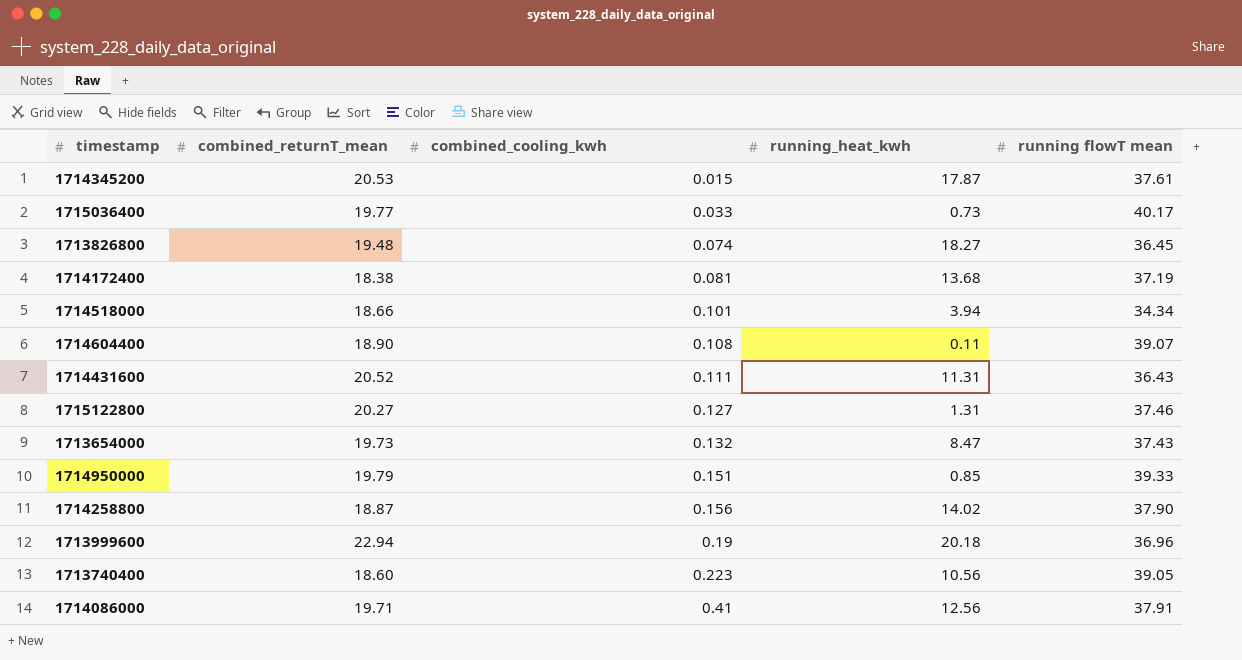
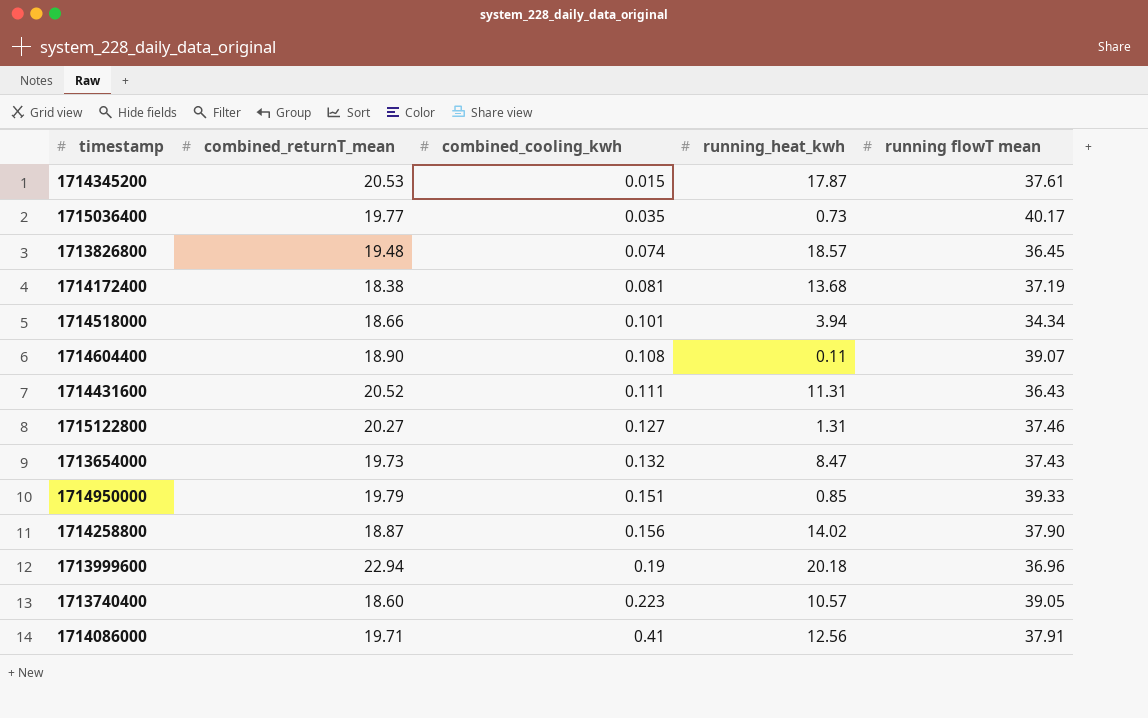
1715036400 | combined_cooling_kwh: 0.033 -> 0.035
1713826800 | running_heat_kwh: 18.27 -> 18.57
1713740400 | running_heat_kwh: 10.56 -> 10.57

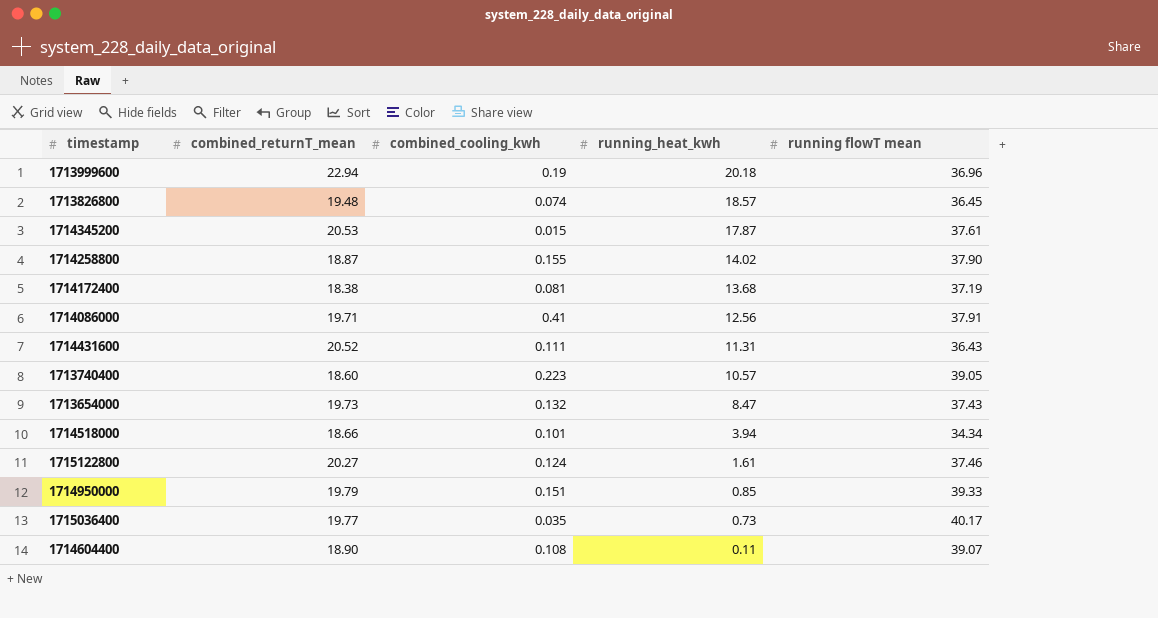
row order: combined_cooling_kwh ascending -> running_heat_kwh descending
1714258800 | combined_cooling_kwh: 0.156 -> 0.155
1715122800 | combined_cooling_kwh: 0.127 -> 0.124
1715122800 | running_heat_kwh: 1.31 -> 1.61

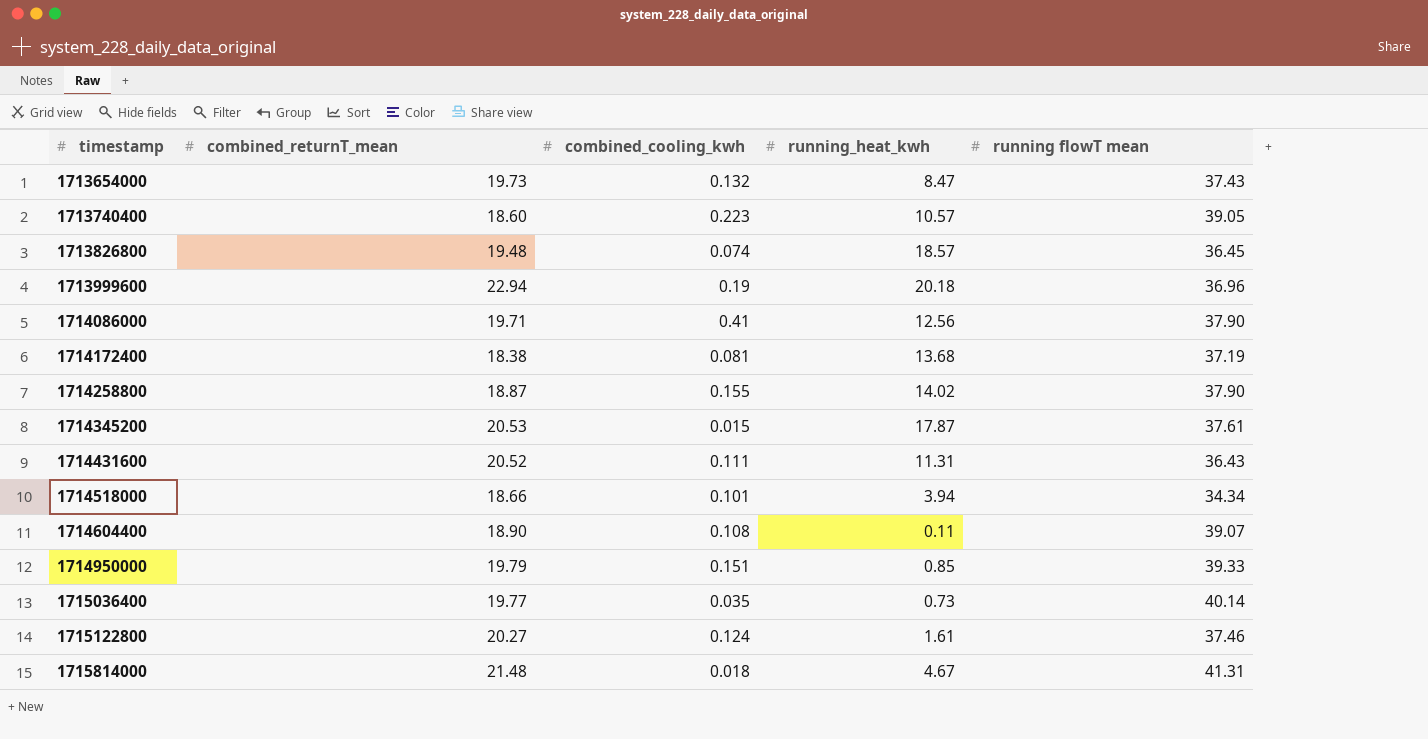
row order: running_heat_kwh descending -> timestamp ascending
1714086000 | running flowT mean: 37.91 -> 37.90
1715036400 | running flowT mean: 40.17 -> 40.14
row 1715814000: none -> 21.48 | 0.018 | 4.67 | 41.31

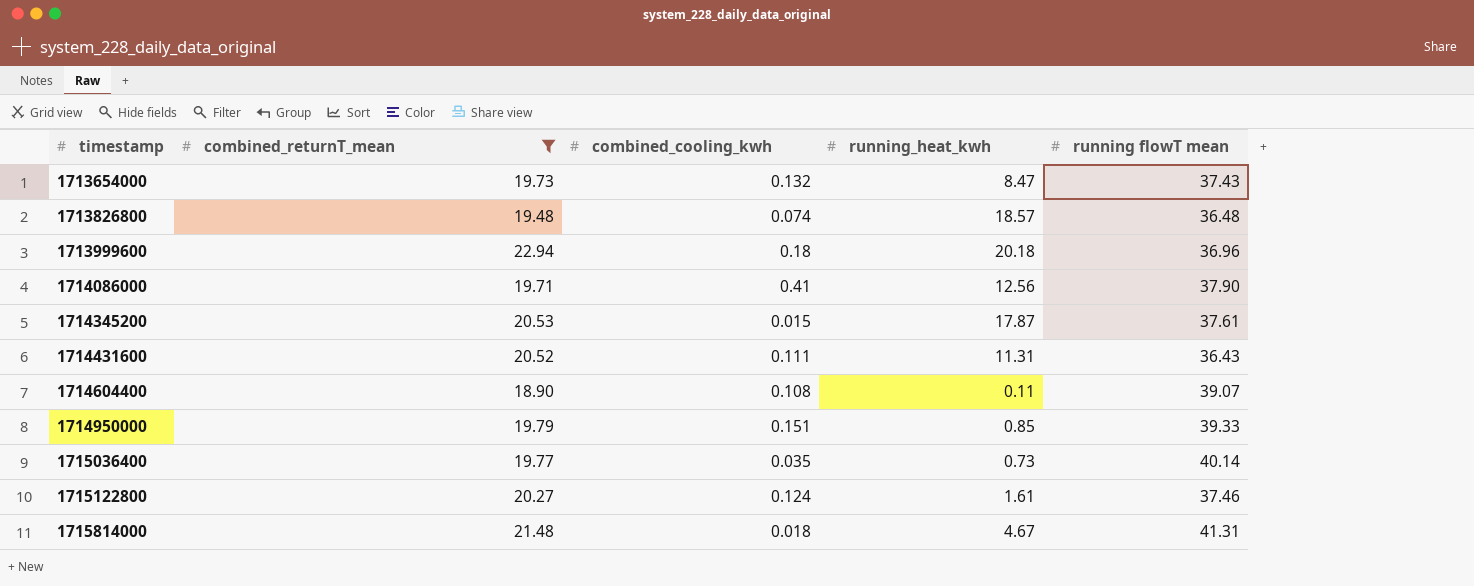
filter: none -> combined_returnT_mean >= 18.90
1713826800 | running flowT mean: 36.45 -> 36.48
1713999600 | combined_cooling_kwh: 0.19 -> 0.18

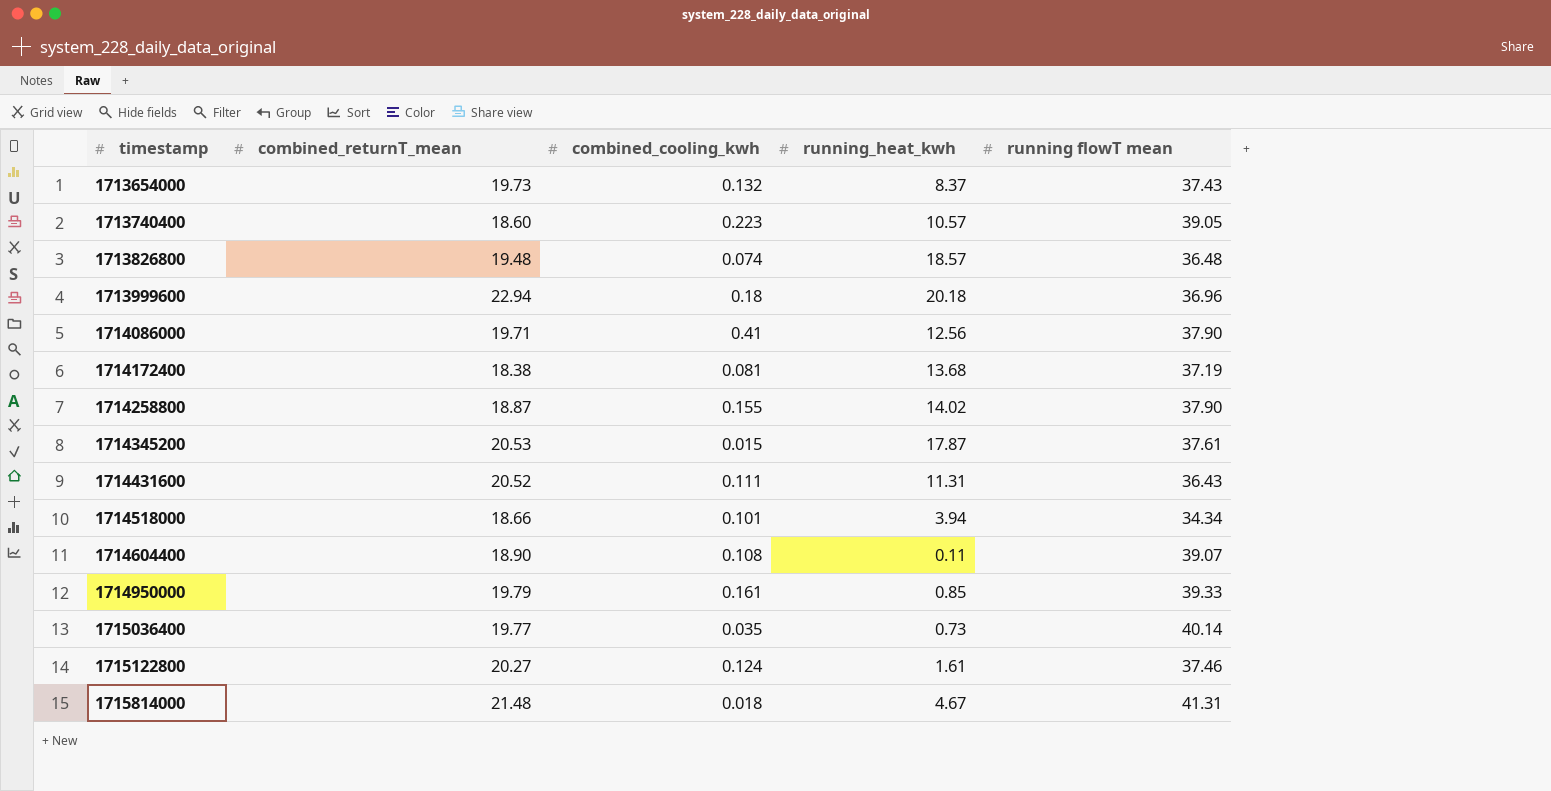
filter: combined_returnT_mean >= 18.90 -> none
1713654000 | running_heat_kwh: 8.47 -> 8.37
1714950000 | combined_cooling_kwh: 0.151 -> 0.161

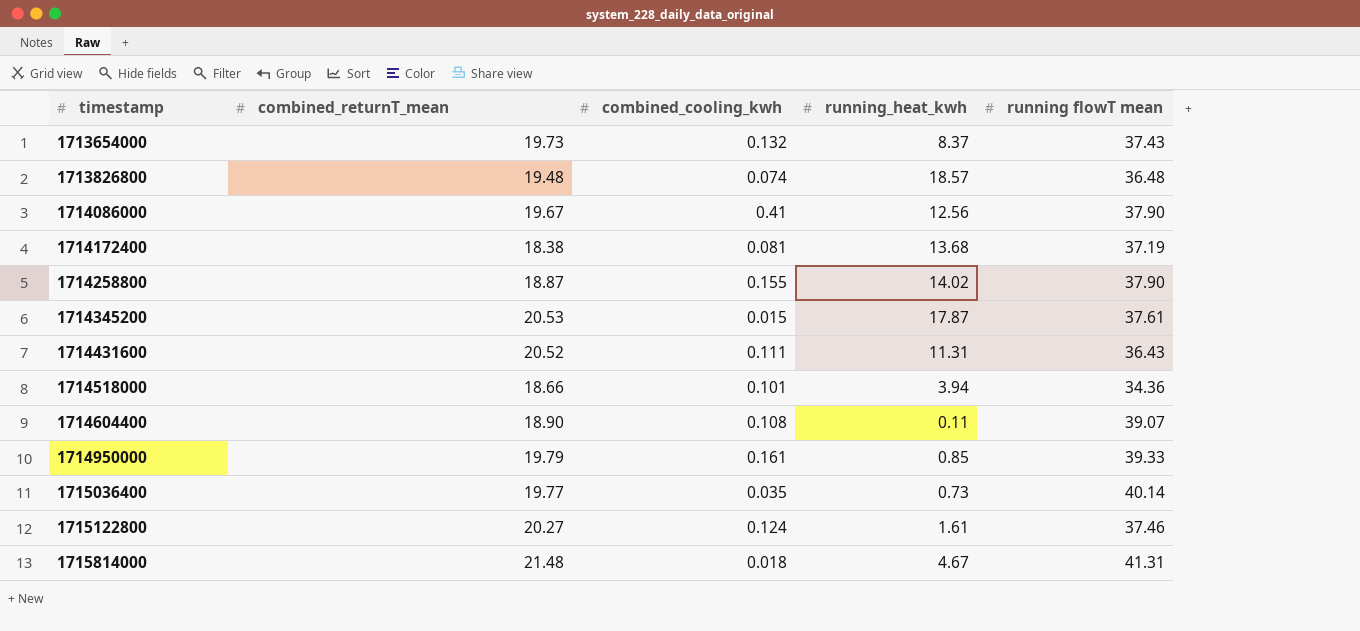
row 1713740400: 18.60 | 0.223 | 10.57 | 39.05 -> none
row 1713999600: 22.94 | 0.18 | 20.18 | 36.96 -> none
1714086000 | combined_returnT_mean: 19.71 -> 19.67
1714518000 | running flowT mean: 34.34 -> 34.36

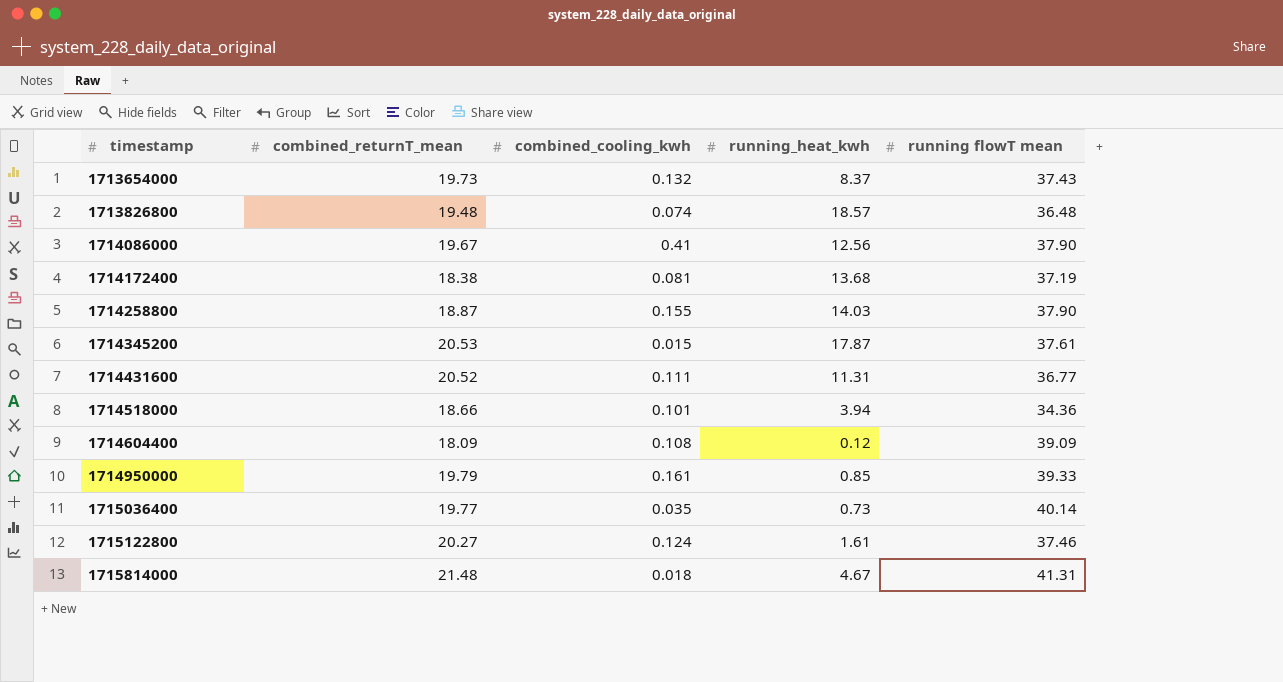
1714258800 | running_heat_kwh: 14.02 -> 14.03
1714431600 | running flowT mean: 36.43 -> 36.77
1714604400 | combined_returnT_mean: 18.90 -> 18.09
1714604400 | running_heat_kwh: 0.11 -> 0.12
1714604400 | running flowT mean: 39.07 -> 39.09

